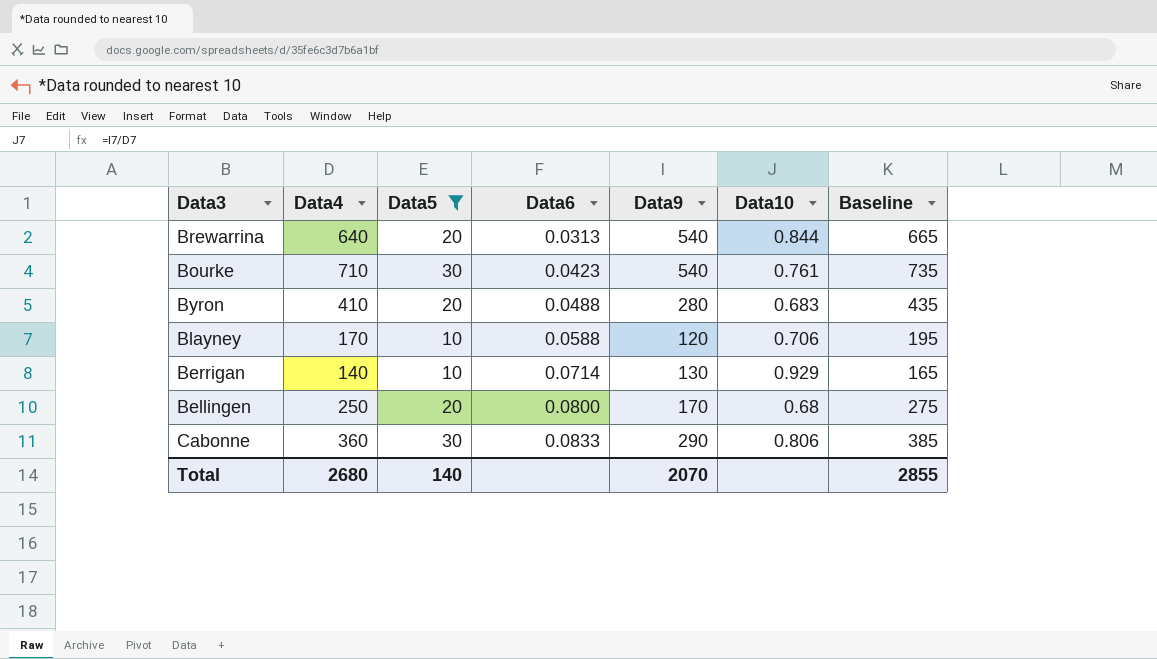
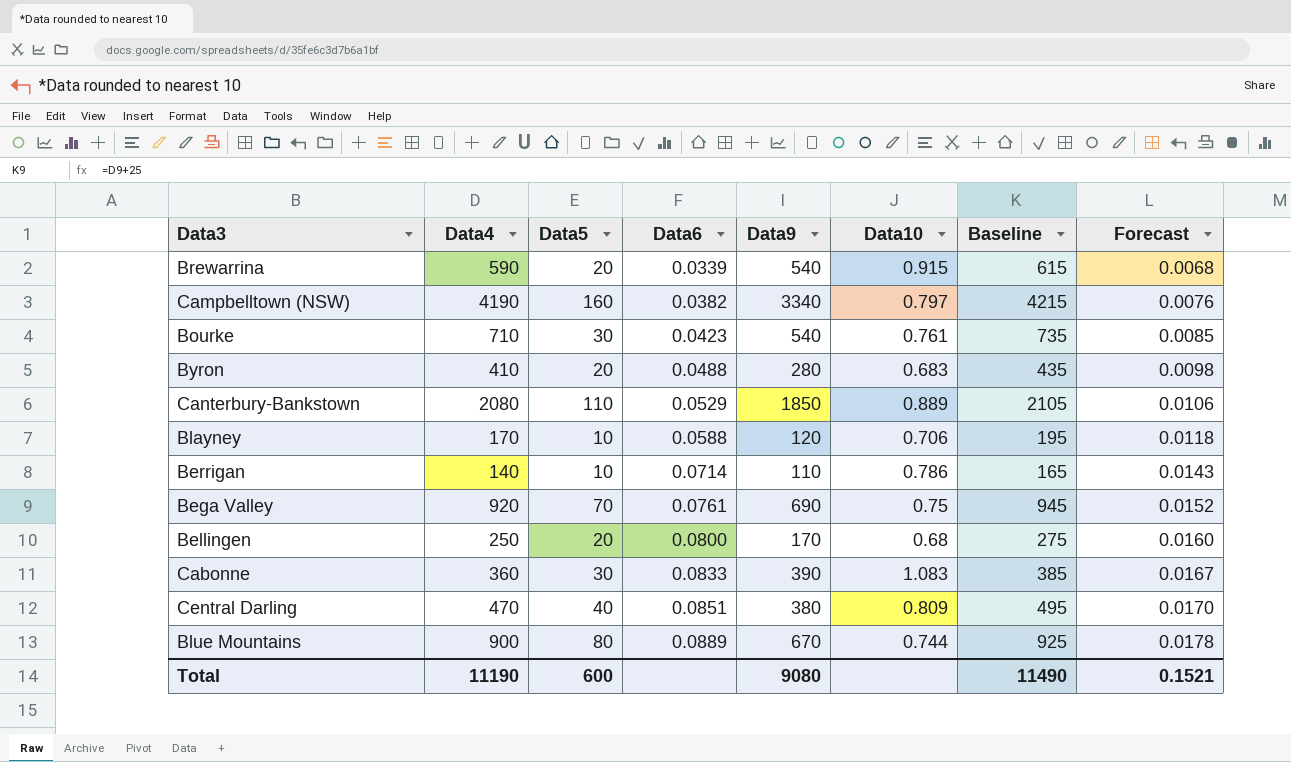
filter: Data5 <= 30 -> none
column Forecast | formula: none -> [Data6] * 0.2
Brewarrina | Data4: 640 -> 590
Brewarrina | Data6: 0.0313 -> 0.0339
Brewarrina | Data10: 0.844 -> 0.915
Brewarrina | Baseline: 665 -> 615
Berrigan | Data9: 130 -> 110
Berrigan | Data10: 0.929 -> 0.786
Cabonne | Data9: 290 -> 390
Cabonne | Data10: 0.806 -> 1.083
Total | Data4: 2680 -> 11190
Total | Data5: 140 -> 600
Total | Data9: 2070 -> 9080
Total | Baseline: 2855 -> 11490

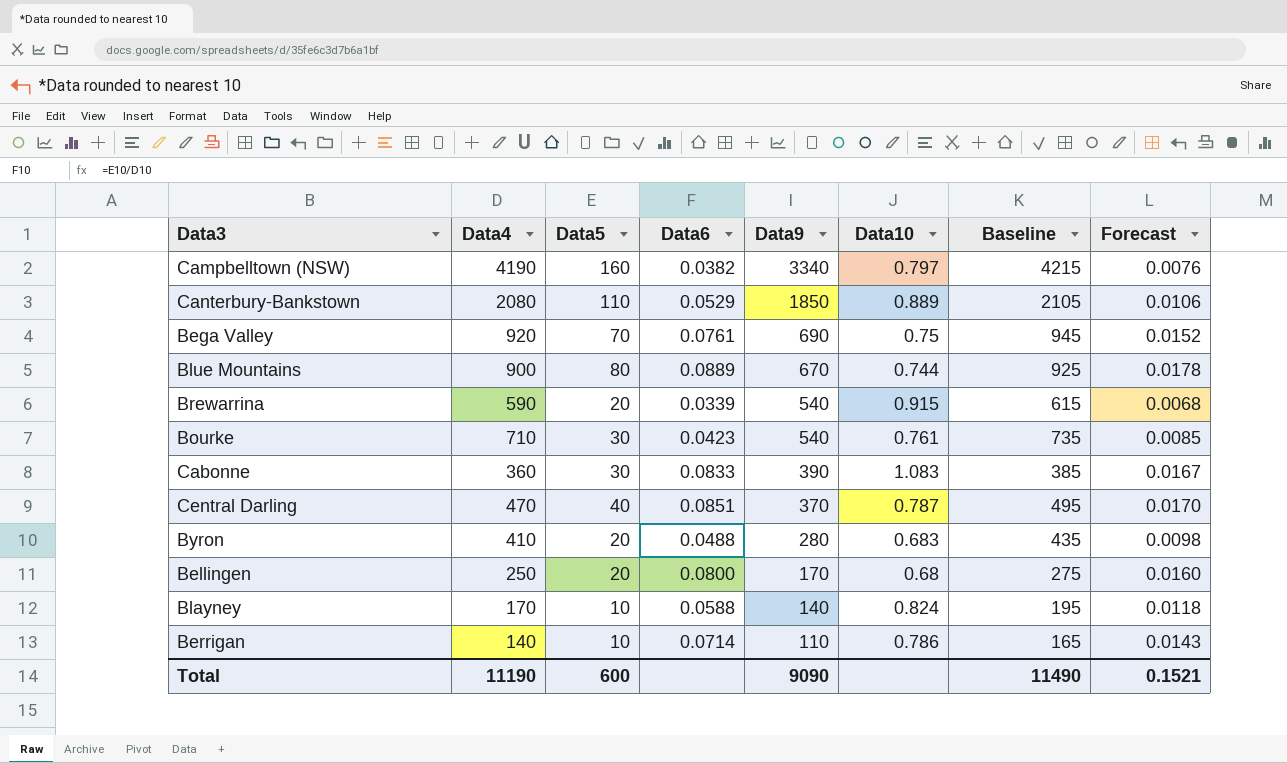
row order: Data6 ascending -> Data9 descending
Central Darling | Data9: 380 -> 370
Central Darling | Data10: 0.809 -> 0.787
Blayney | Data9: 120 -> 140
Blayney | Data10: 0.706 -> 0.824
Total | Data9: 9080 -> 9090

